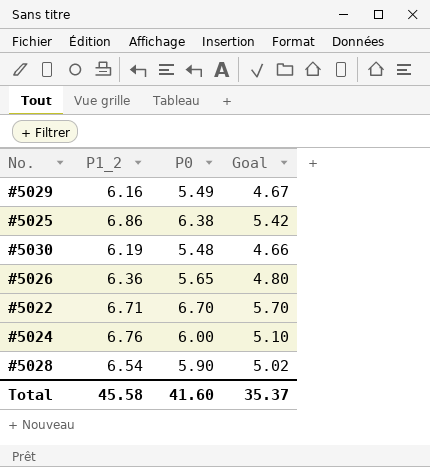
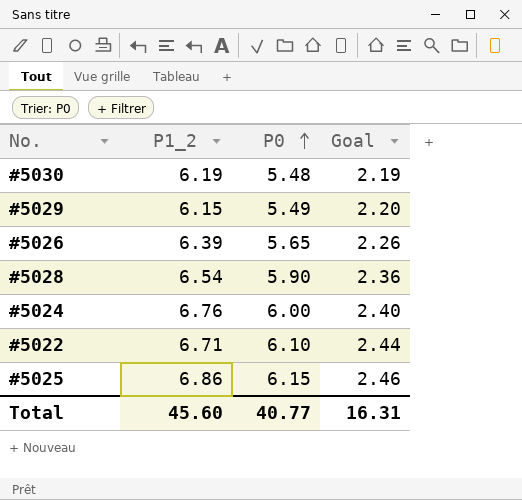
row order: none -> P0 ascending
column Goal | formula: [P0] * 0.85 -> [P0] * 0.4
#5029 | P1_2: 6.16 -> 6.15
#5026 | P1_2: 6.36 -> 6.39
#5022 | P0: 6.70 -> 6.10
#5025 | P0: 6.38 -> 6.15
Total | P1_2: 45.58 -> 45.60
Total | P0: 41.60 -> 40.77
Total | Goal: 35.37 -> 16.31

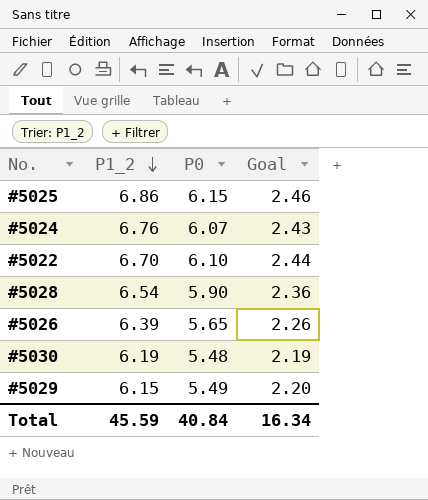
row order: P0 ascending -> P1_2 descending
#5024 | P0: 6.00 -> 6.07
#5024 | Goal: 2.40 -> 2.43
#5022 | P1_2: 6.71 -> 6.70
Total | P1_2: 45.60 -> 45.59
Total | P0: 40.77 -> 40.84
Total | Goal: 16.31 -> 16.34

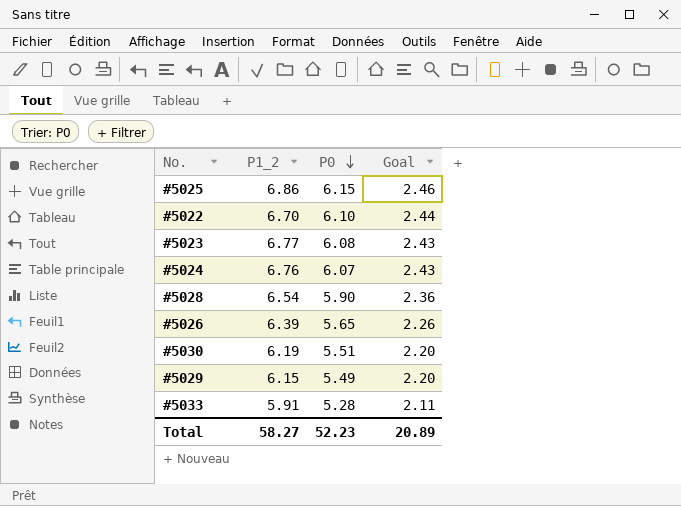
row order: P1_2 descending -> P0 descending
row #5023: none -> 6.77 | 6.08 | 2.43
#5030 | P0: 5.48 -> 5.51
#5030 | Goal: 2.19 -> 2.20
row #5033: none -> 5.91 | 5.28 | 2.11
Total | P1_2: 45.59 -> 58.27
Total | P0: 40.84 -> 52.23
Total | Goal: 16.34 -> 20.89

